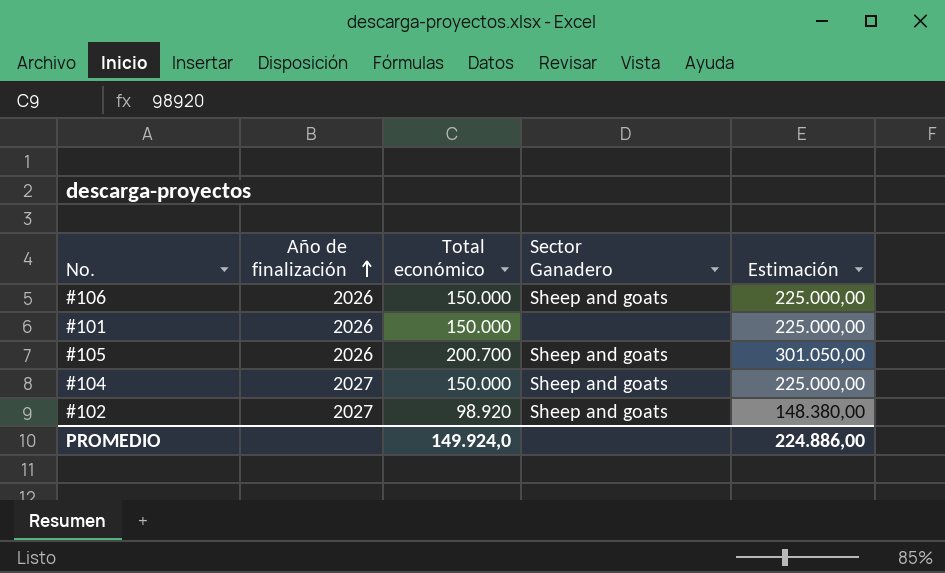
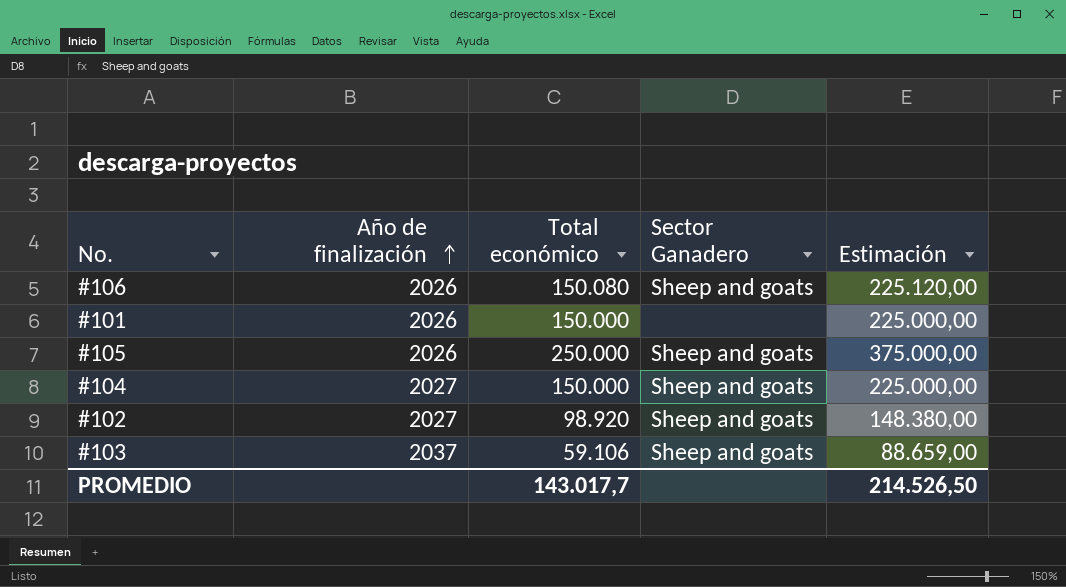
#106 | Total económico: 150.000 -> 150.080
#106 | Estimación: 225.000,00 -> 225.120,00
#105 | Total económico: 200.700 -> 250.000
#105 | Estimación: 301.050,00 -> 375.000,00
row #103: none -> 2037 | 59.106 | Sheep and goats | 88.659,00
PROMEDIO | Total económico: 149.924,0 -> 143.017,7
PROMEDIO | Estimación: 224.886,00 -> 214.526,50

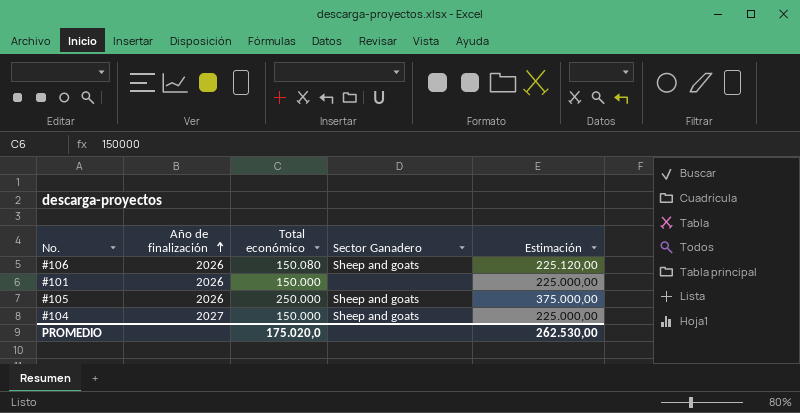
row #102: 2027 | 98.920 | Sheep and goats | 148.380,00 -> none
row #103: 2037 | 59.106 | Sheep and goats | 88.659,00 -> none
PROMEDIO | Total económico: 143.017,7 -> 175.020,0
PROMEDIO | Estimación: 214.526,50 -> 262.530,00

